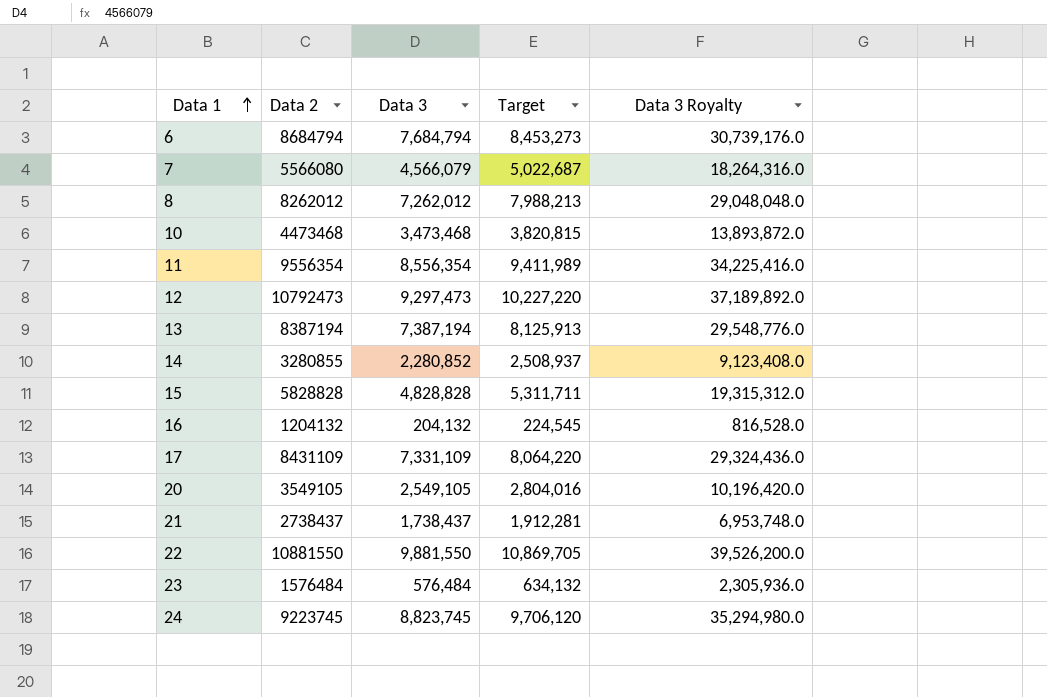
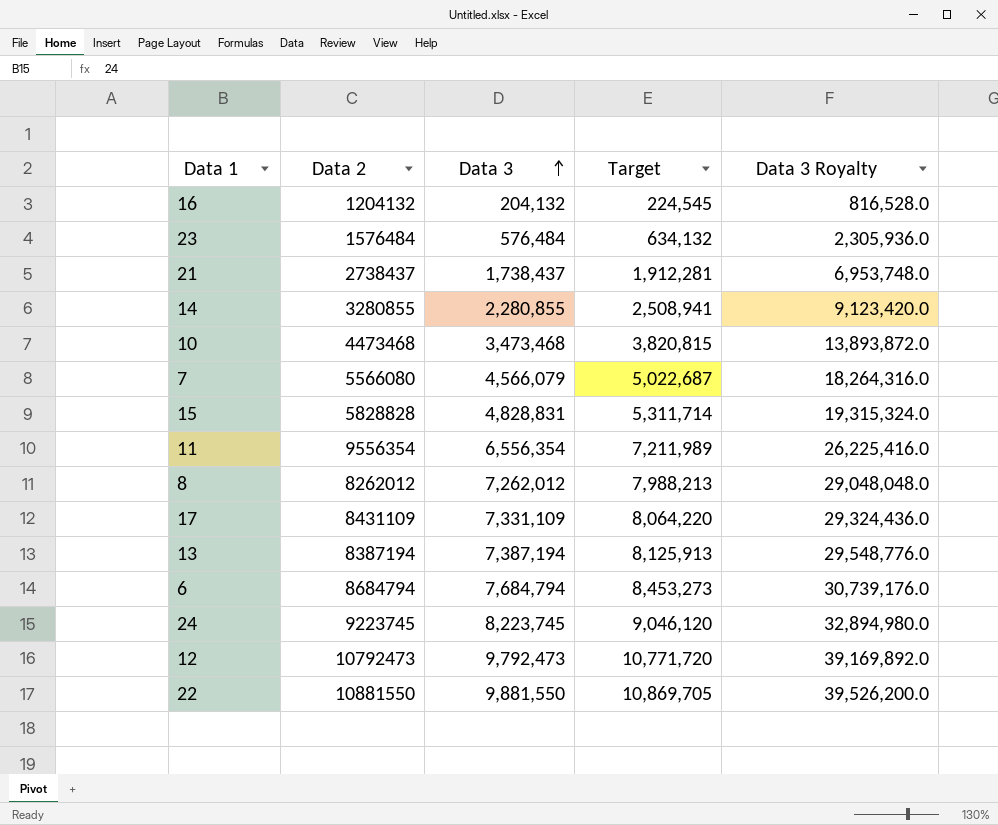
row order: Data 1 ascending -> Data 3 ascending
row 20: 3549105 | 2,549,105 | 2,804,016 | 10,196,420.0 -> none
14 | Data 3: 2,280,852 -> 2,280,855
14 | Target: 2,508,937 -> 2,508,941
14 | Data 3 Royalty: 9,123,408.0 -> 9,123,420.0
15 | Data 3: 4,828,828 -> 4,828,831
15 | Target: 5,311,711 -> 5,311,714
15 | Data 3 Royalty: 19,315,312.0 -> 19,315,324.0
11 | Data 3: 8,556,354 -> 6,556,354
11 | Target: 9,411,989 -> 7,211,989
11 | Data 3 Royalty: 34,225,416.0 -> 26,225,416.0
24 | Data 3: 8,823,745 -> 8,223,745
24 | Target: 9,706,120 -> 9,046,120
24 | Data 3 Royalty: 35,294,980.0 -> 32,894,980.0
12 | Data 3: 9,297,473 -> 9,792,473
12 | Target: 10,227,220 -> 10,771,720
12 | Data 3 Royalty: 37,189,892.0 -> 39,169,892.0

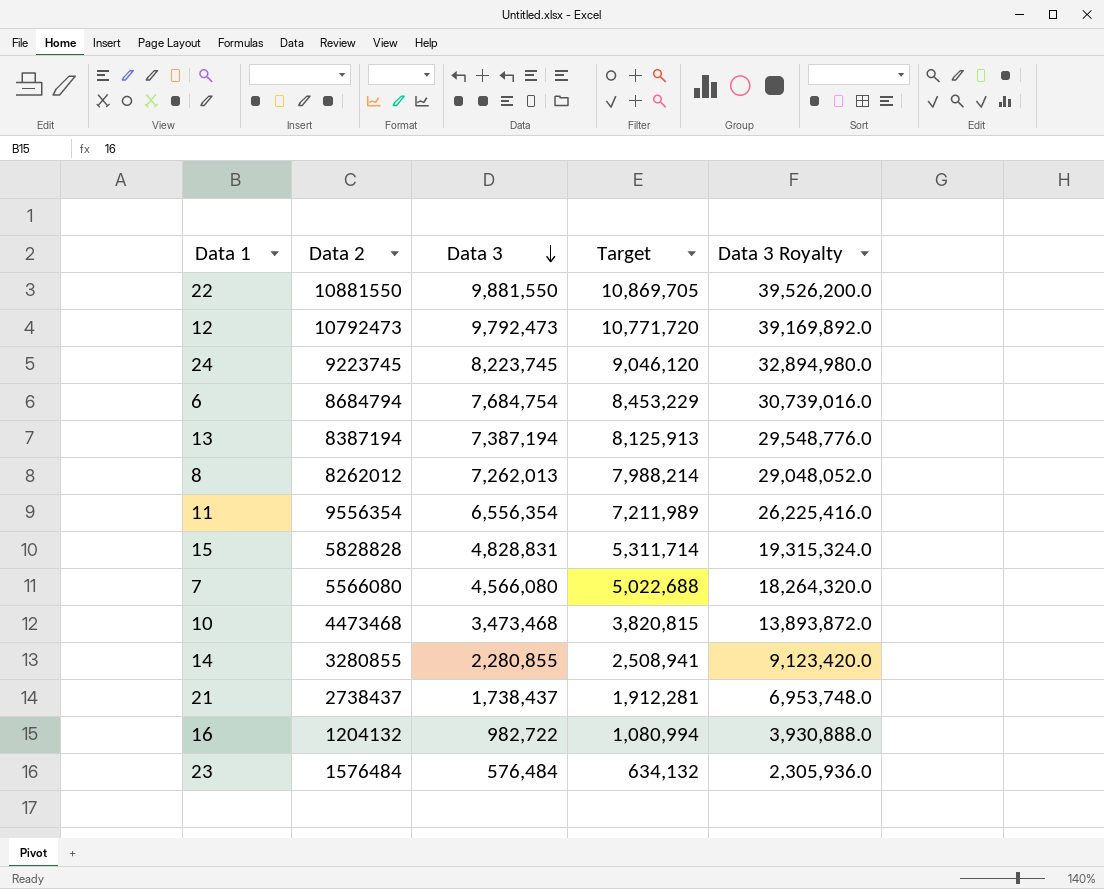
row order: Data 3 ascending -> Data 3 descending
row 17: 8431109 | 7,331,109 | 8,064,220 | 29,324,436.0 -> none
6 | Data 3: 7,684,794 -> 7,684,754
6 | Target: 8,453,273 -> 8,453,229
6 | Data 3 Royalty: 30,739,176.0 -> 30,739,016.0
8 | Data 3: 7,262,012 -> 7,262,013
8 | Target: 7,988,213 -> 7,988,214
8 | Data 3 Royalty: 29,048,048.0 -> 29,048,052.0
7 | Data 3: 4,566,079 -> 4,566,080
7 | Target: 5,022,687 -> 5,022,688
7 | Data 3 Royalty: 18,264,316.0 -> 18,264,320.0
16 | Data 3: 204,132 -> 982,722
16 | Target: 224,545 -> 1,080,994
16 | Data 3 Royalty: 816,528.0 -> 3,930,888.0

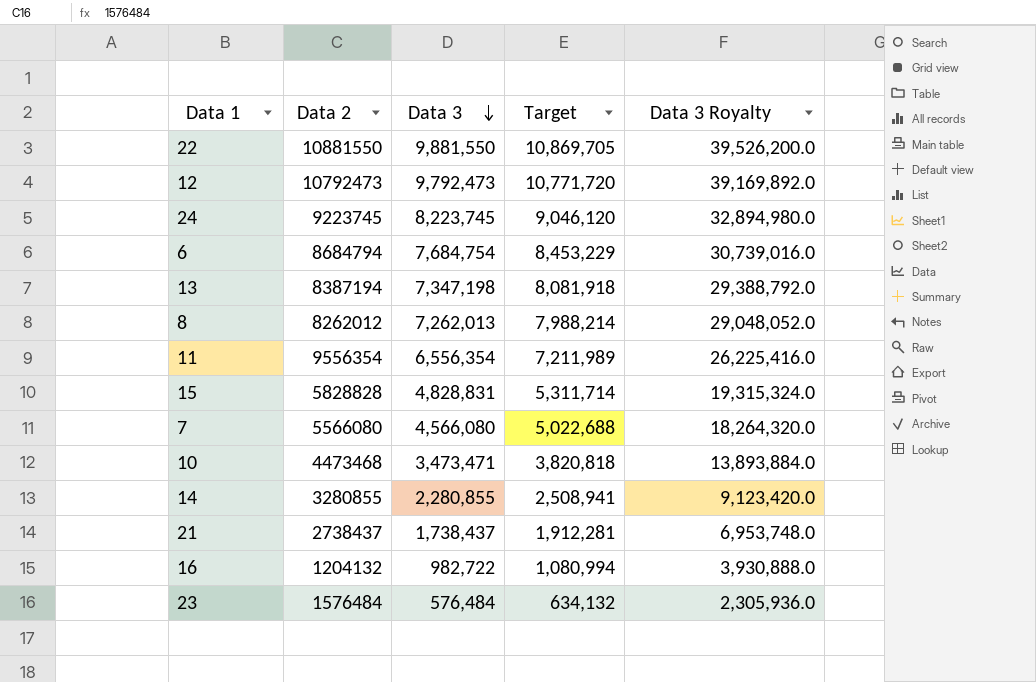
13 | Data 3: 7,387,194 -> 7,347,198
13 | Target: 8,125,913 -> 8,081,918
13 | Data 3 Royalty: 29,548,776.0 -> 29,388,792.0
10 | Data 3: 3,473,468 -> 3,473,471
10 | Target: 3,820,815 -> 3,820,818
10 | Data 3 Royalty: 13,893,872.0 -> 13,893,884.0

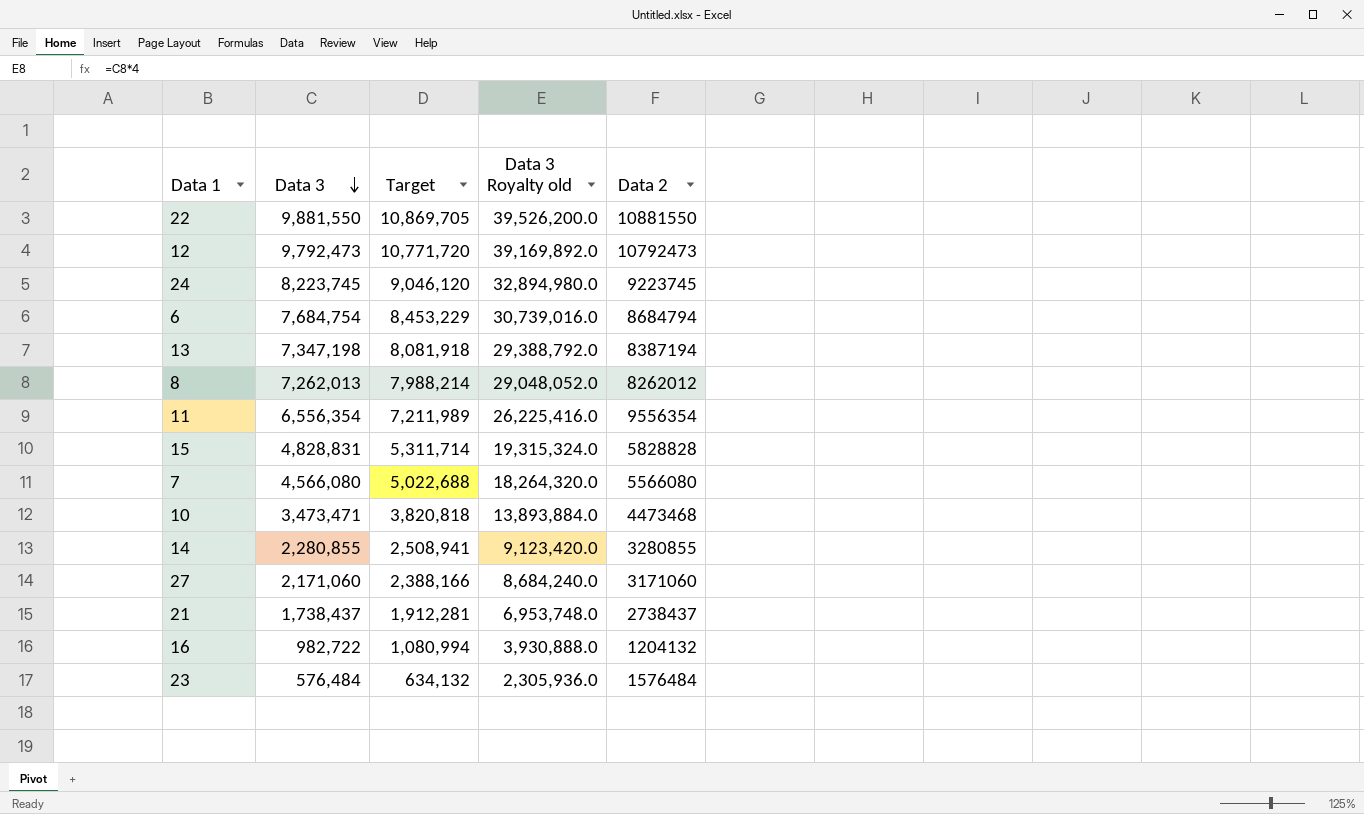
column name: Data 3 Royalty -> Data 3 Royalty old
column Data 2 | position: 2 -> 5
row 27: none -> 2,171,060 | 2,388,166 | 8,684,240.0 | 3171060

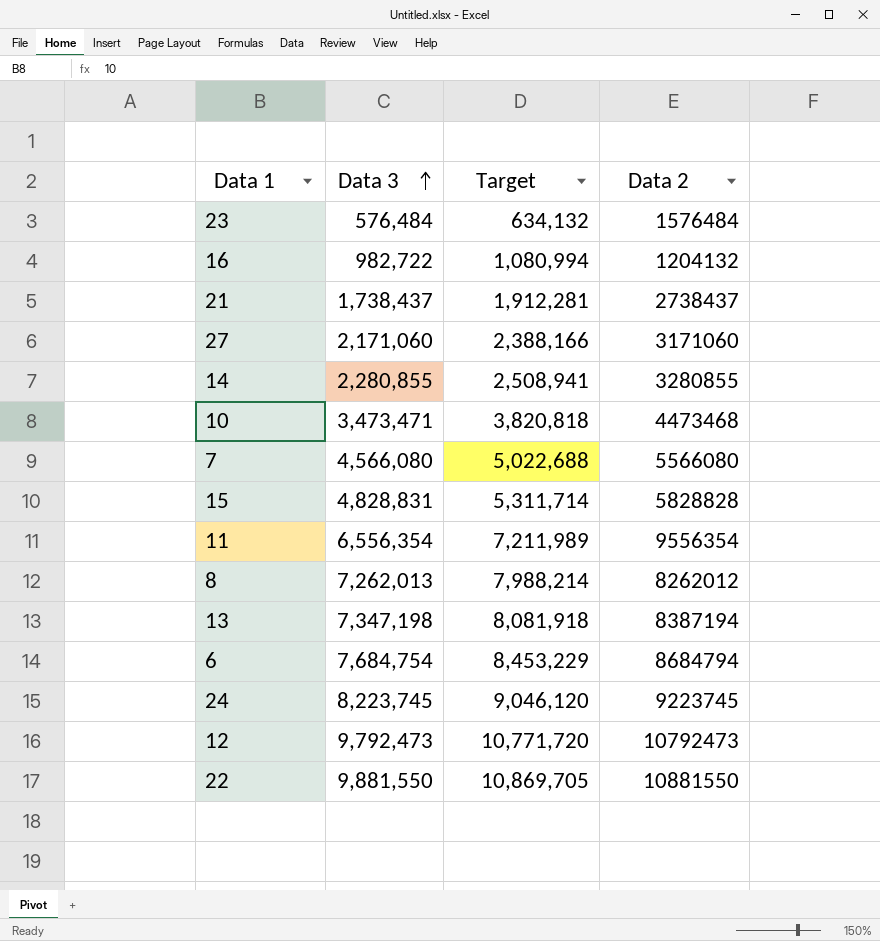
row order: Data 3 descending -> Data 3 ascending
column Data 3 Royalty old | formula: [Data 3] * 4 -> none

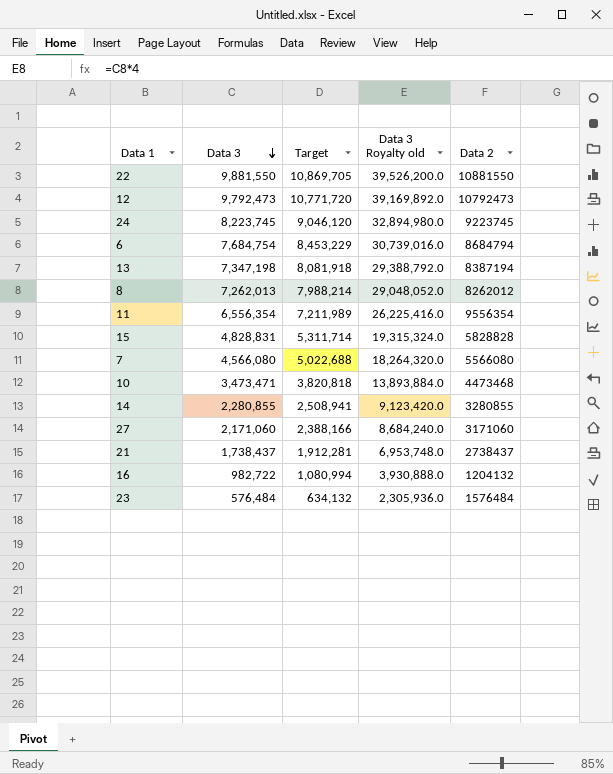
row order: Data 3 ascending -> Data 3 descending
column Data 3 Royalty old | formula: none -> [Data 3] * 4

